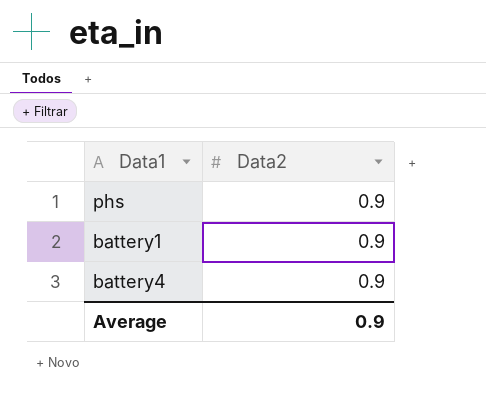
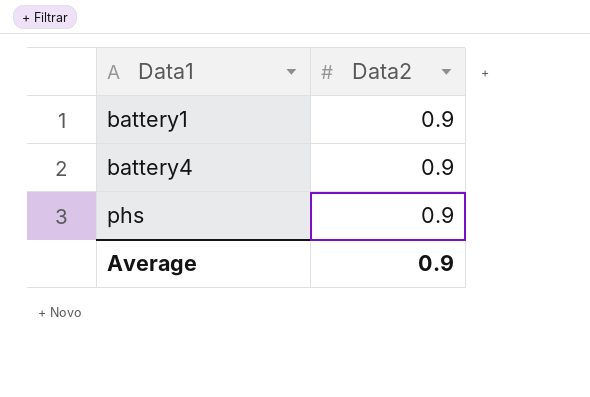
row order: none -> Data1 ascending

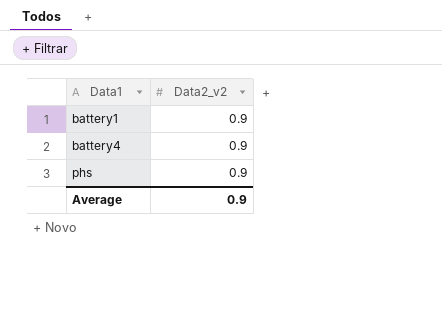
column name: Data2 -> Data2_v2

